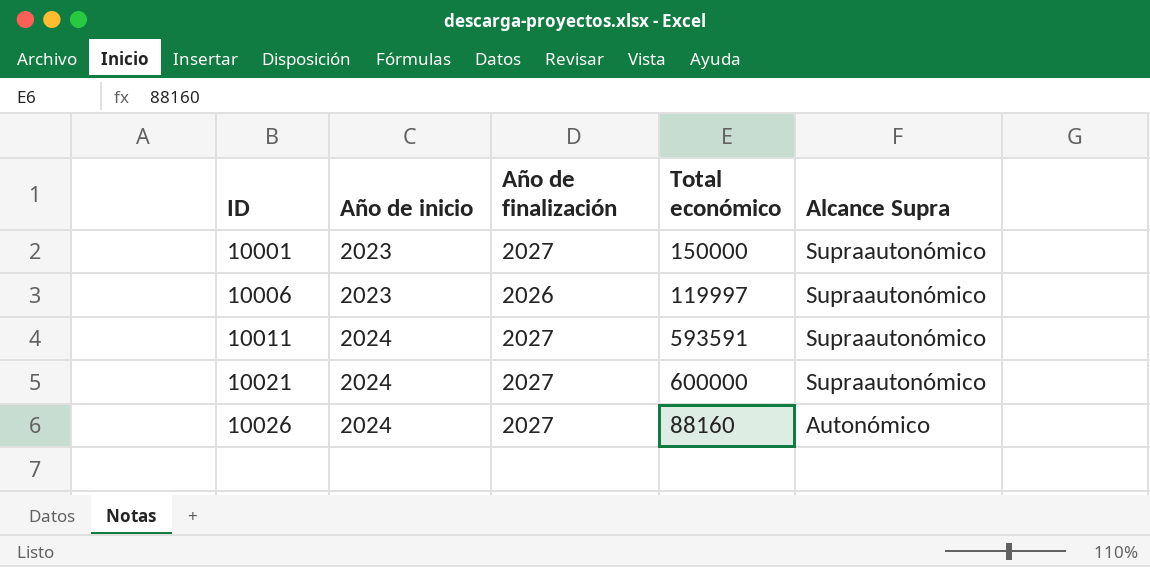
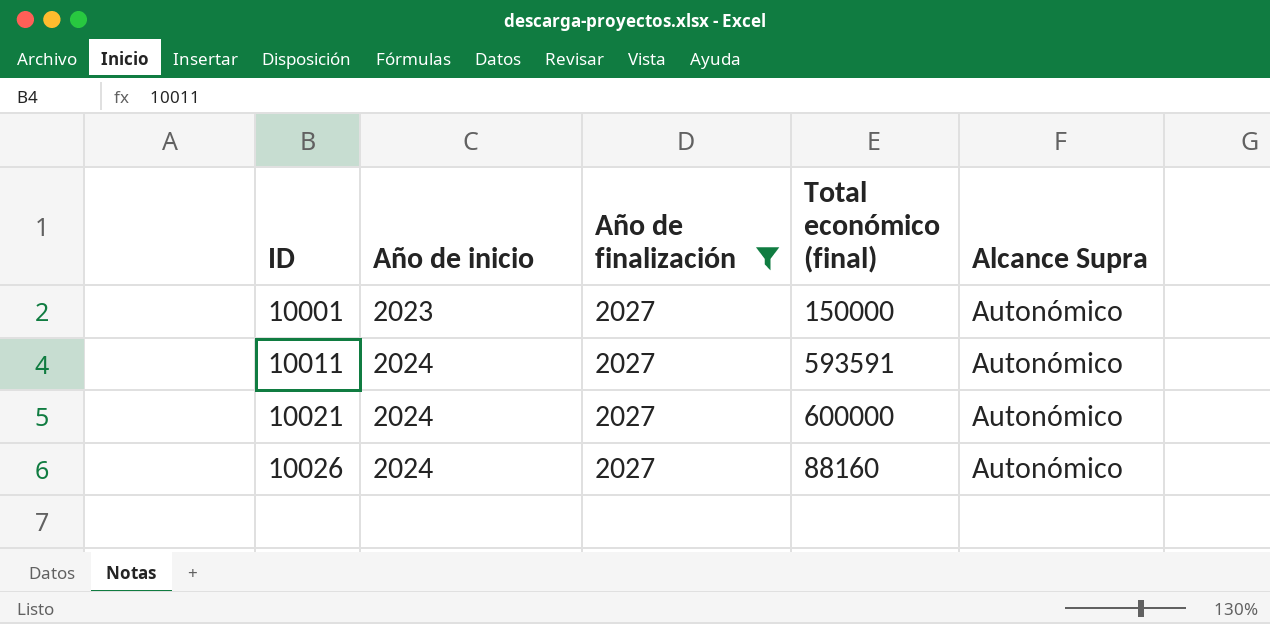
filter: none -> Año de finalización = 2027
column name: Total económico -> Total económico (final)
10001 | Alcance Supra: Supraautonómico -> Autonómico
10011 | Alcance Supra: Supraautonómico -> Autonómico
10021 | Alcance Supra: Supraautonómico -> Autonómico

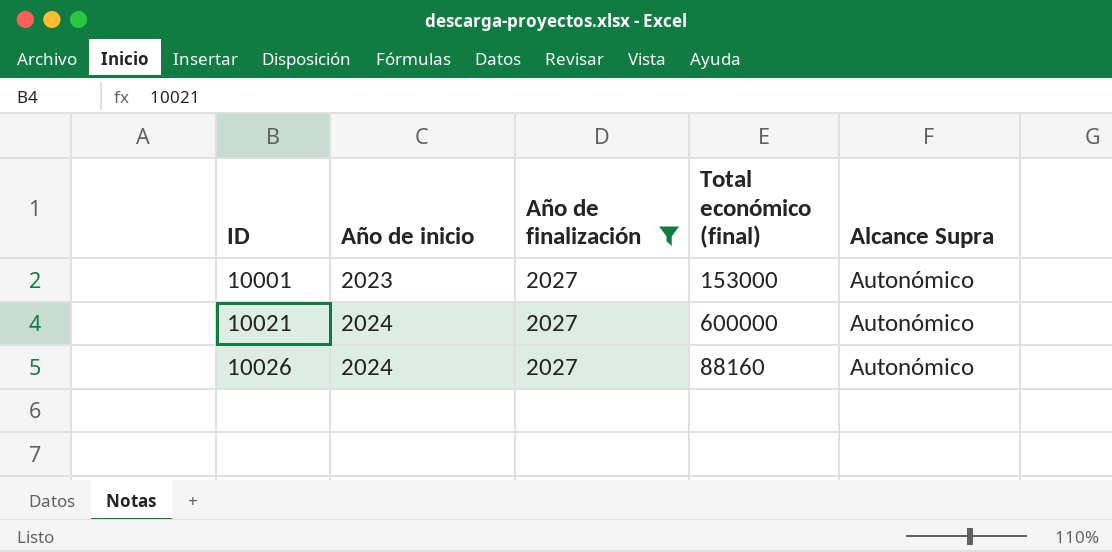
row 10011: 2024 | 2027 | 593591 | Autonómico -> none
10001 | Total económico (final): 150000 -> 153000

